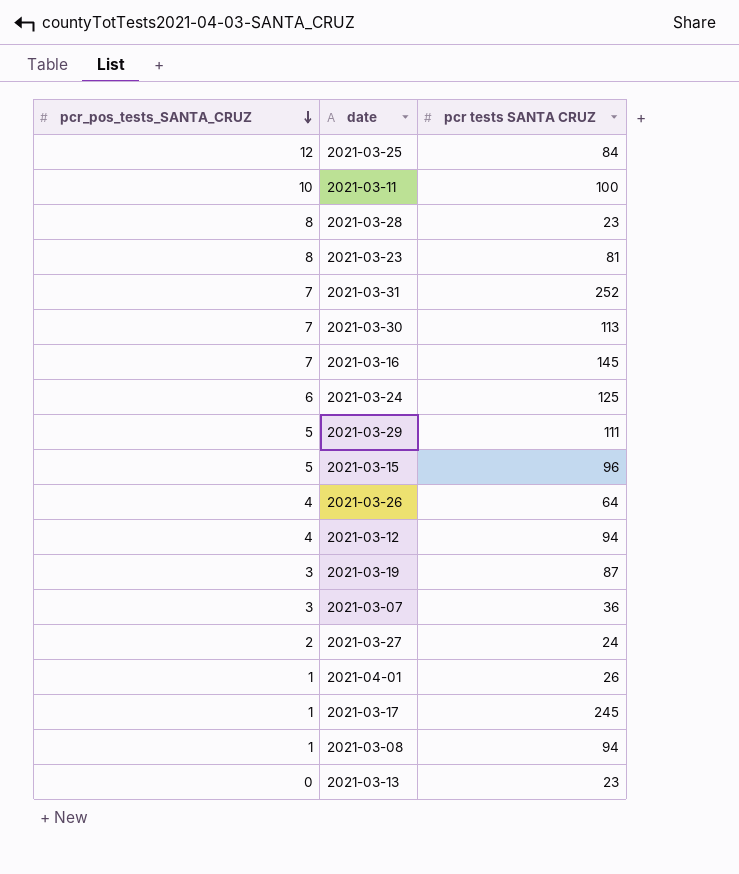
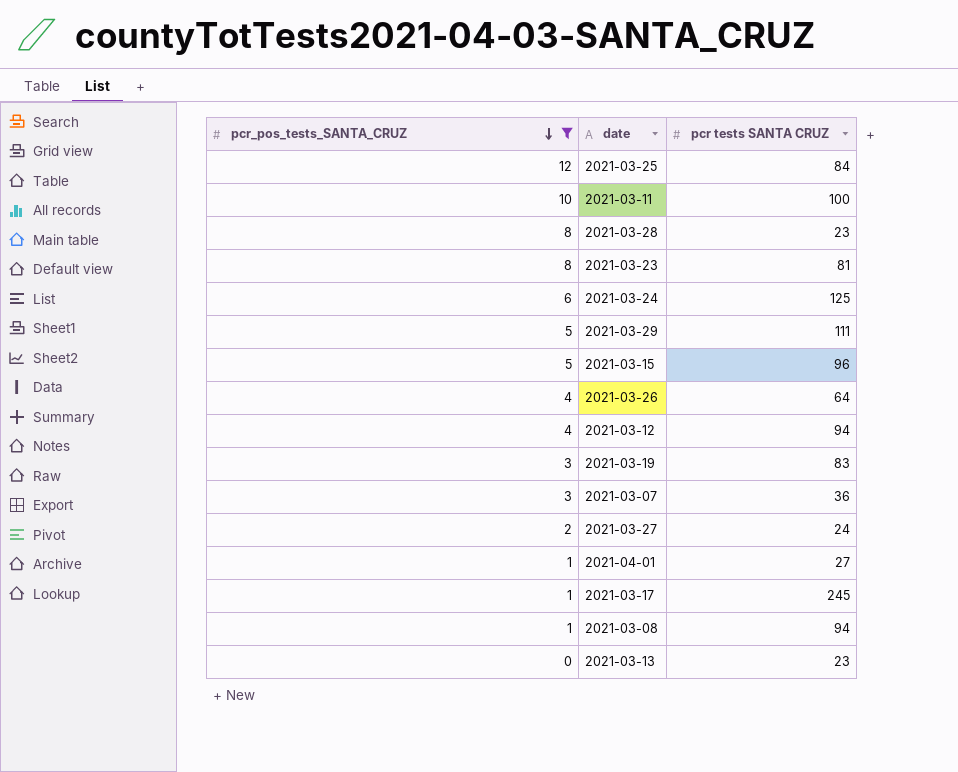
filter: none -> pcr_pos_tests_SANTA_CRUZ != 7
2021-03-19 | pcr tests SANTA CRUZ: 87 -> 83
2021-04-01 | pcr tests SANTA CRUZ: 26 -> 27

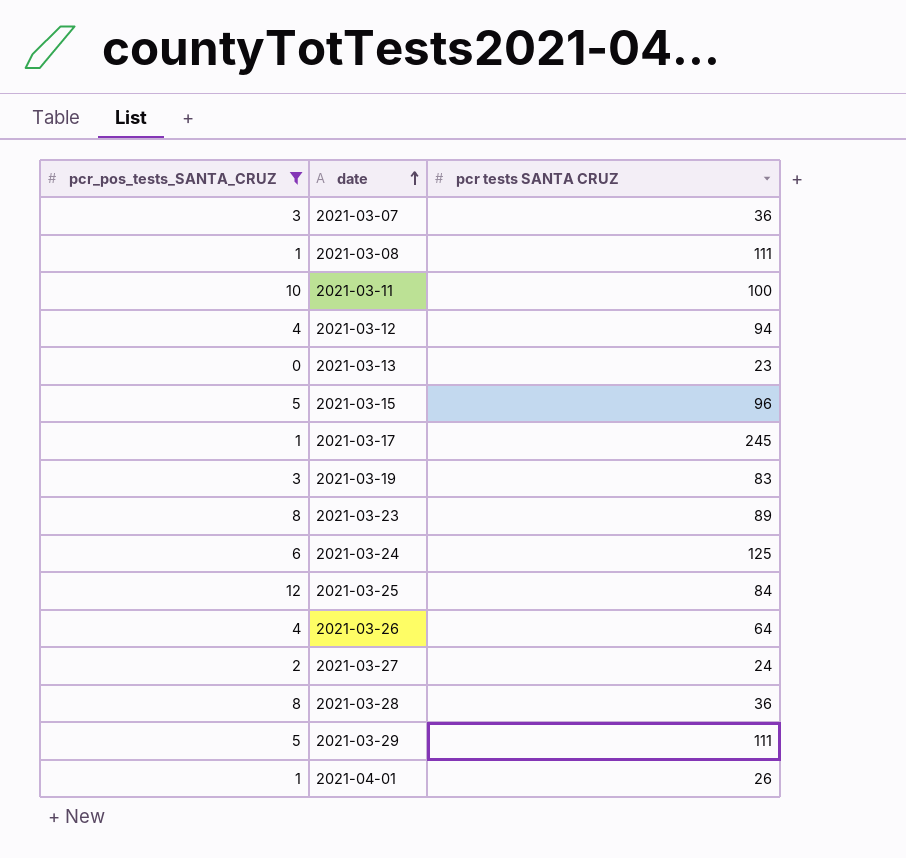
row order: pcr_pos_tests_SANTA_CRUZ descending -> date ascending
2021-03-08 | pcr tests SANTA CRUZ: 94 -> 111
2021-03-23 | pcr tests SANTA CRUZ: 81 -> 89
2021-03-28 | pcr tests SANTA CRUZ: 23 -> 36
2021-04-01 | pcr tests SANTA CRUZ: 27 -> 26

